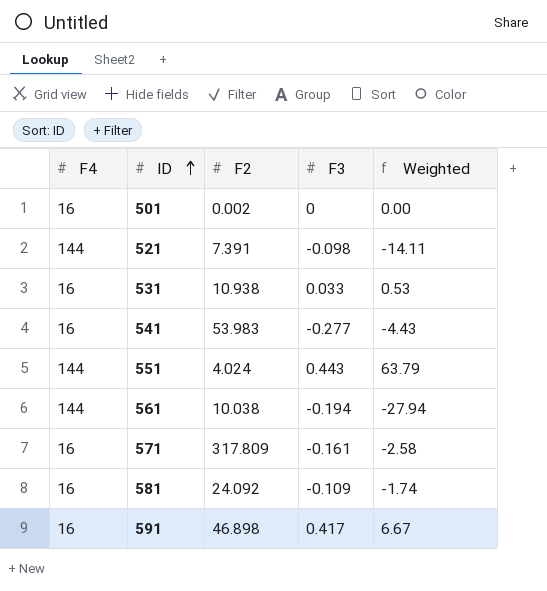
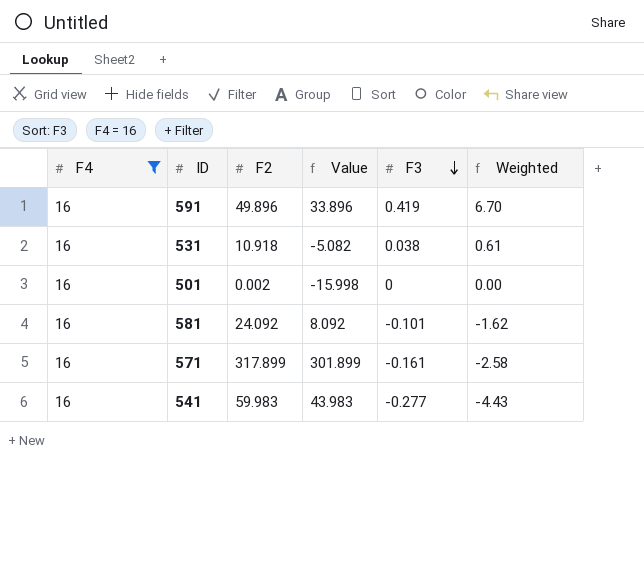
filter: none -> F4 = 16
row order: ID ascending -> F3 descending
column Value | formula: none -> [F2] - [F4]
591 | F2: 46.898 -> 49.896
591 | F3: 0.417 -> 0.419
591 | Weighted: 6.67 -> 6.70
531 | F2: 10.938 -> 10.918
531 | F3: 0.033 -> 0.038
531 | Weighted: 0.53 -> 0.61
581 | F3: -0.109 -> -0.101
581 | Weighted: -1.74 -> -1.62
571 | F2: 317.809 -> 317.899
541 | F2: 53.983 -> 59.983

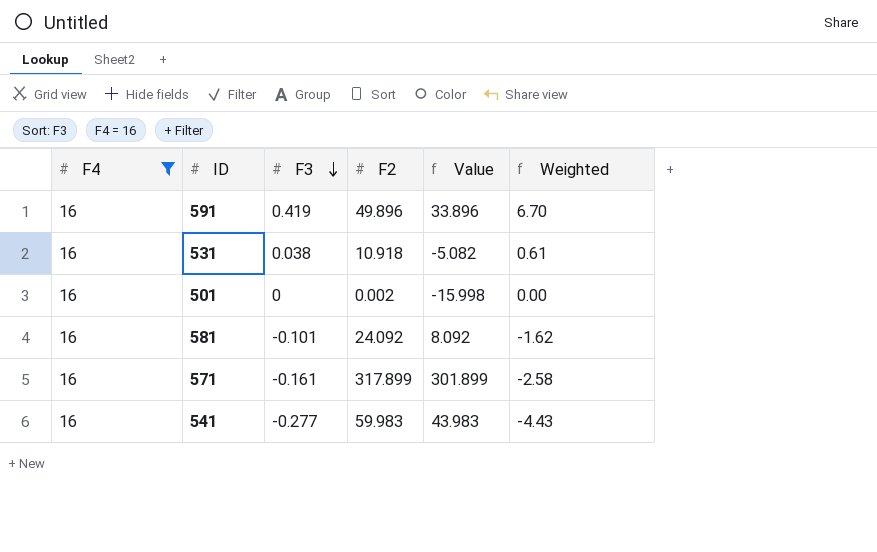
column F3 | position: 5 -> 3

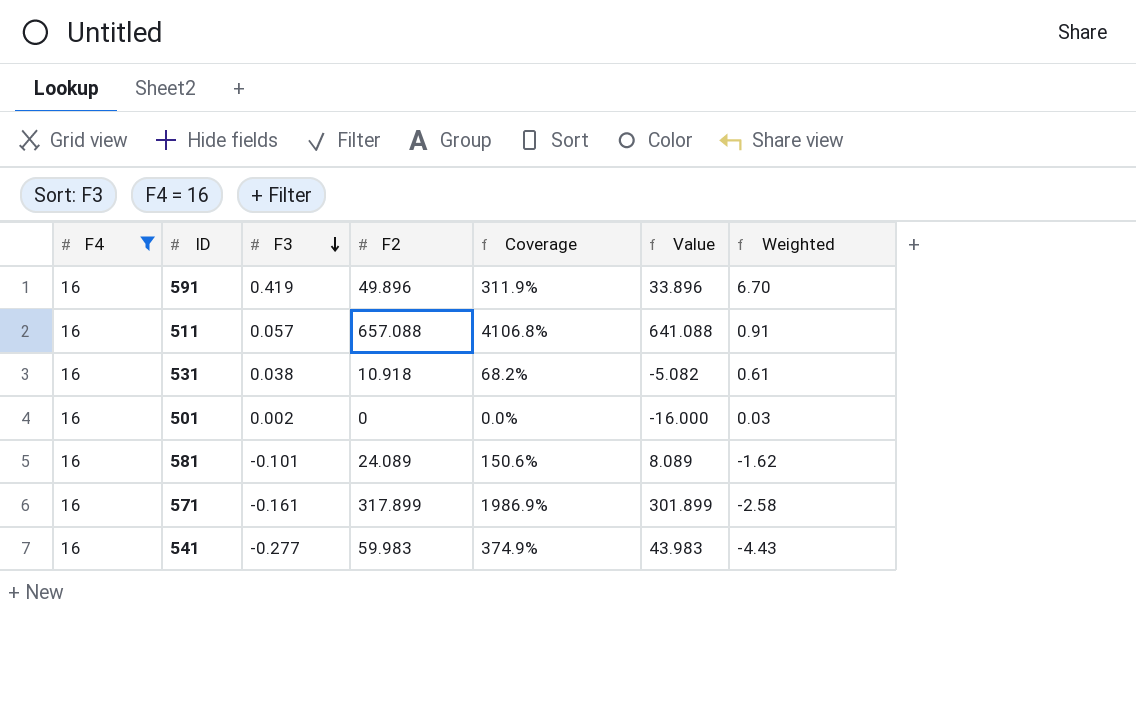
column Coverage | formula: none -> [F2] / [F4]
row 511: none -> 16 | 0.057 | 657.088 | 4106.8% | 641.088 | 0.91
501 | F3: 0 -> 0.002
501 | F2: 0.002 -> 0
501 | Value: -15.998 -> -16.000
501 | Weighted: 0.00 -> 0.03
581 | F2: 24.092 -> 24.089
581 | Value: 8.092 -> 8.089

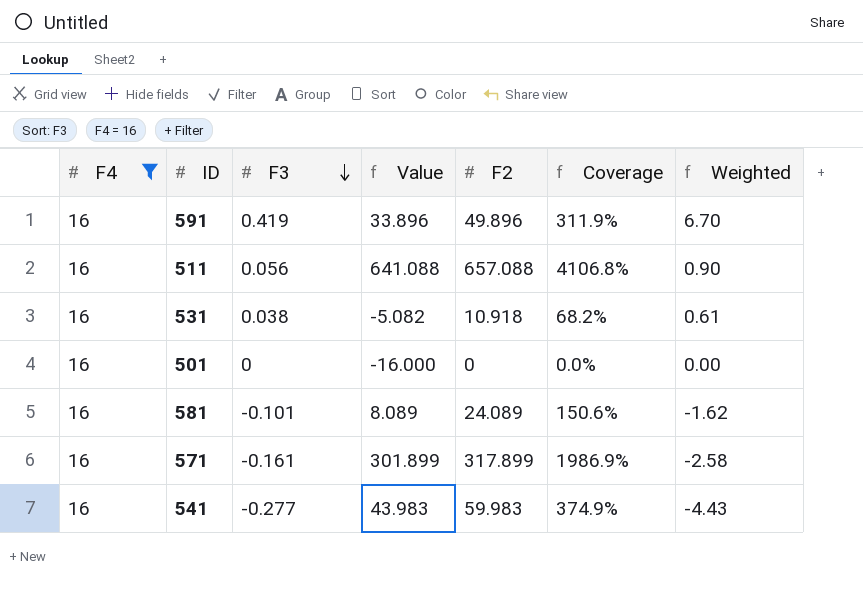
column Value | position: 6 -> 4
511 | F3: 0.057 -> 0.056
511 | Weighted: 0.91 -> 0.90
501 | F3: 0.002 -> 0
501 | Weighted: 0.03 -> 0.00

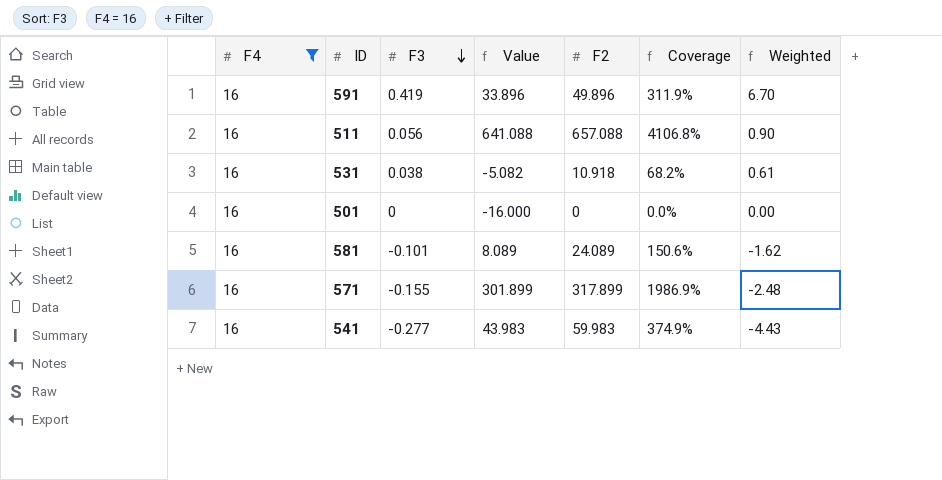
571 | F3: -0.161 -> -0.155
571 | Weighted: -2.58 -> -2.48

